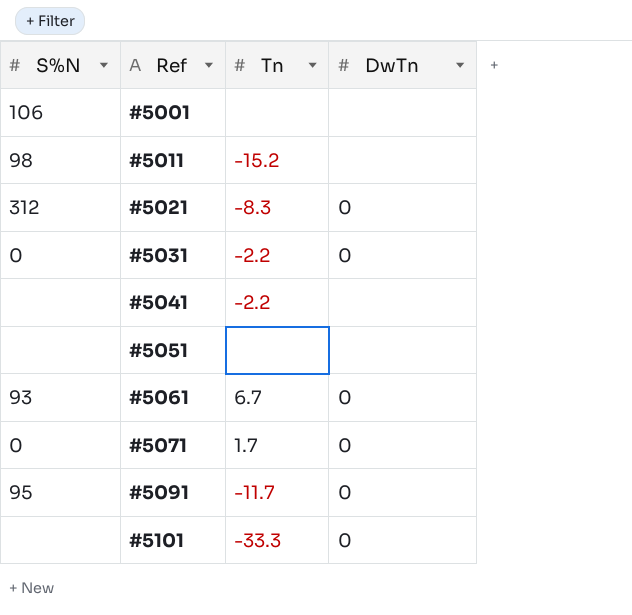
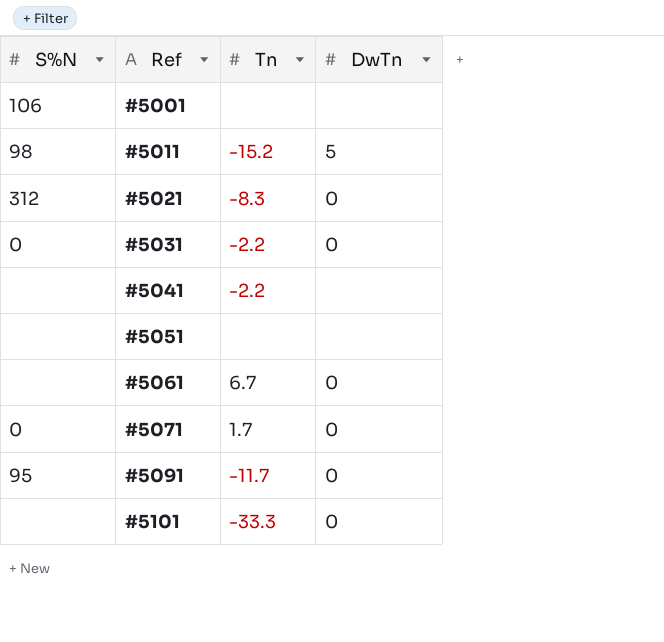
#5011 | DwTn: none -> 5
#5061 | S%N: 93 -> none

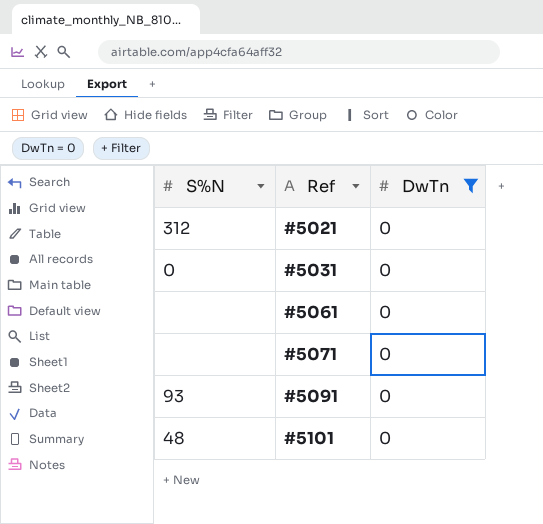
filter: none -> DwTn = 0
column Tn | position: 3 -> none
#5071 | S%N: 0 -> none
#5091 | S%N: 95 -> 93
#5101 | S%N: none -> 48

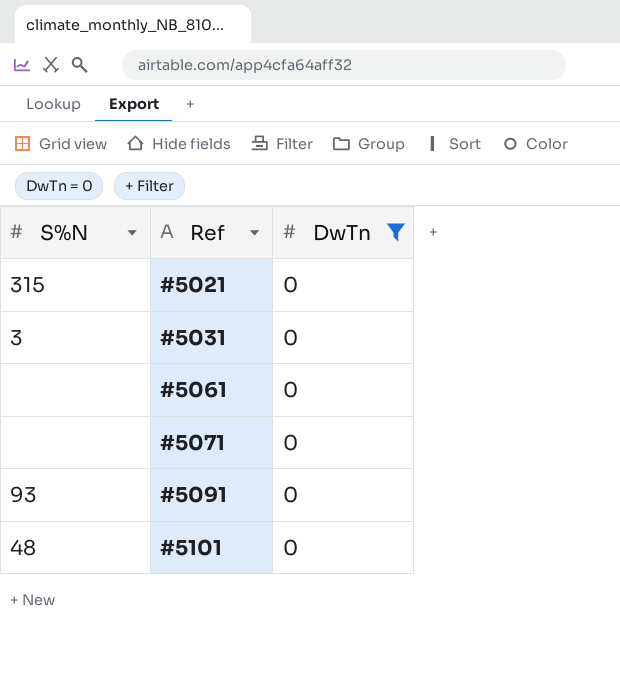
#5021 | S%N: 312 -> 315
#5031 | S%N: 0 -> 3

